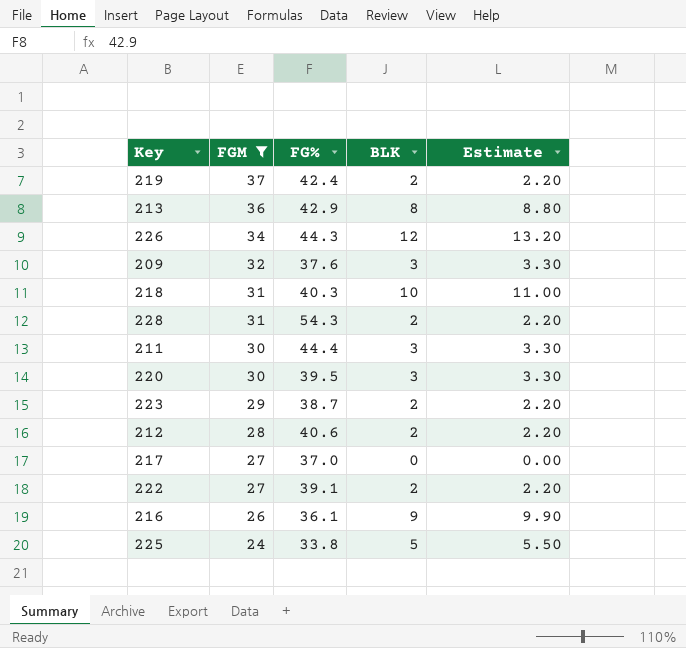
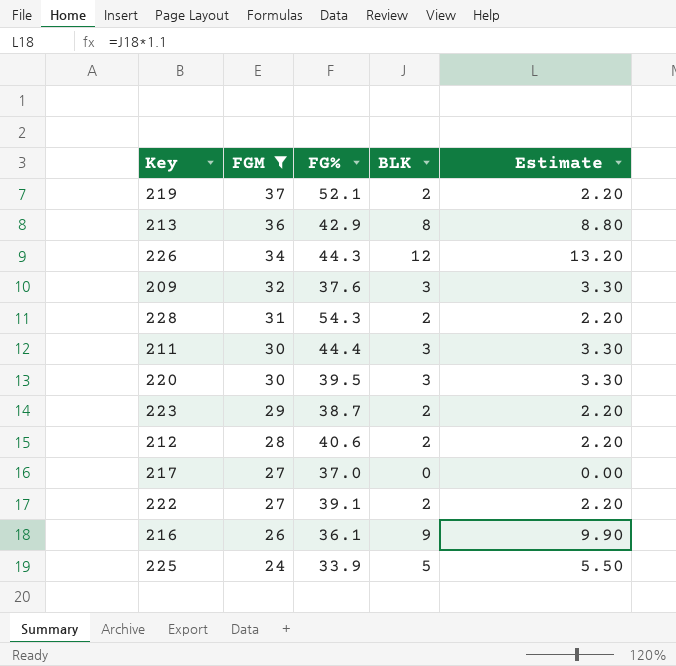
row 218: 31 | 40.3 | 10 | 11.00 -> none
219 | FG%: 42.4 -> 52.1
225 | FG%: 33.8 -> 33.9

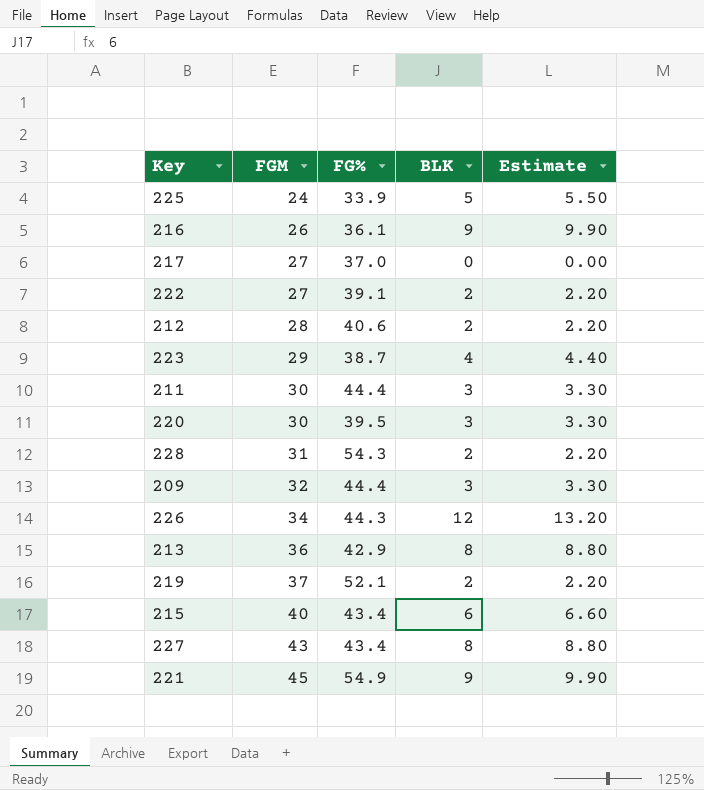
filter: FGM <= 37 -> none
row order: FGM descending -> FGM ascending
223 | BLK: 2 -> 4
223 | Estimate: 2.20 -> 4.40
209 | FG%: 37.6 -> 44.4

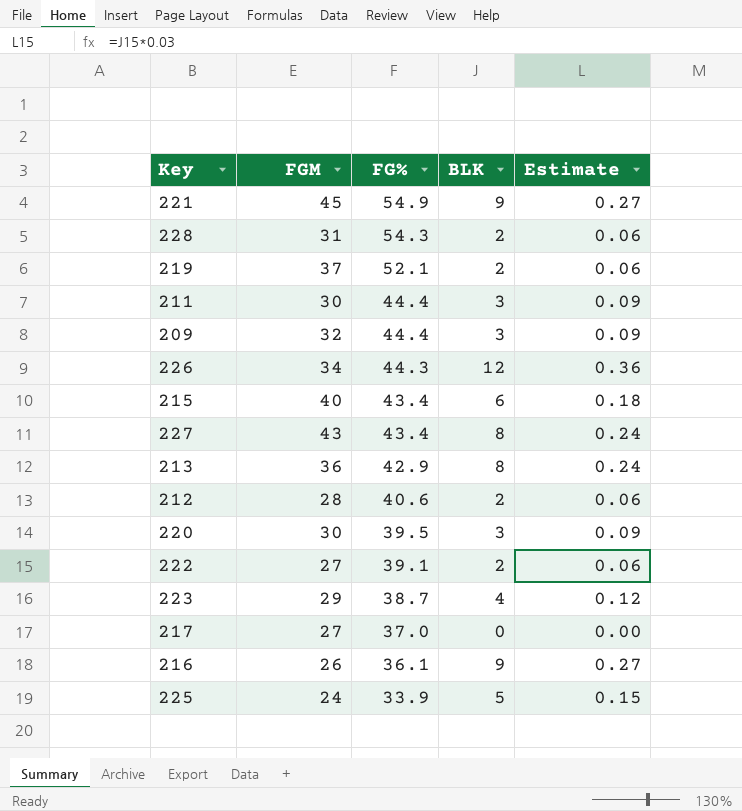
row order: FGM ascending -> FG% descending
column Estimate | formula: [BLK] * 1.1 -> [BLK] * 0.03

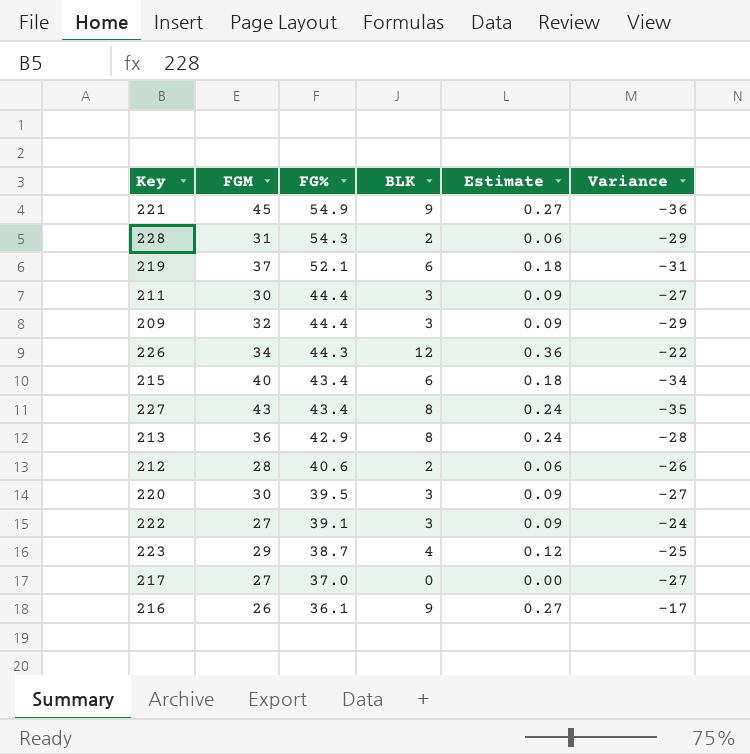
column Variance | formula: none -> [BLK] - [FGM]
row 225: 24 | 33.9 | 5 | 0.15 -> none
219 | BLK: 2 -> 6
219 | Estimate: 0.06 -> 0.18
222 | BLK: 2 -> 3
222 | Estimate: 0.06 -> 0.09

